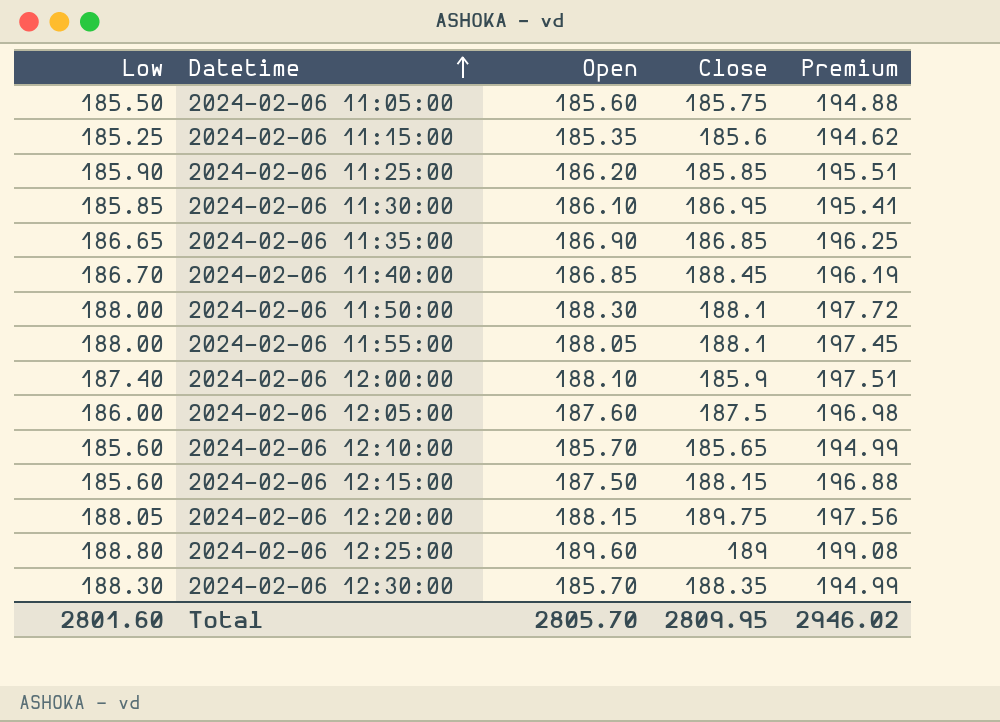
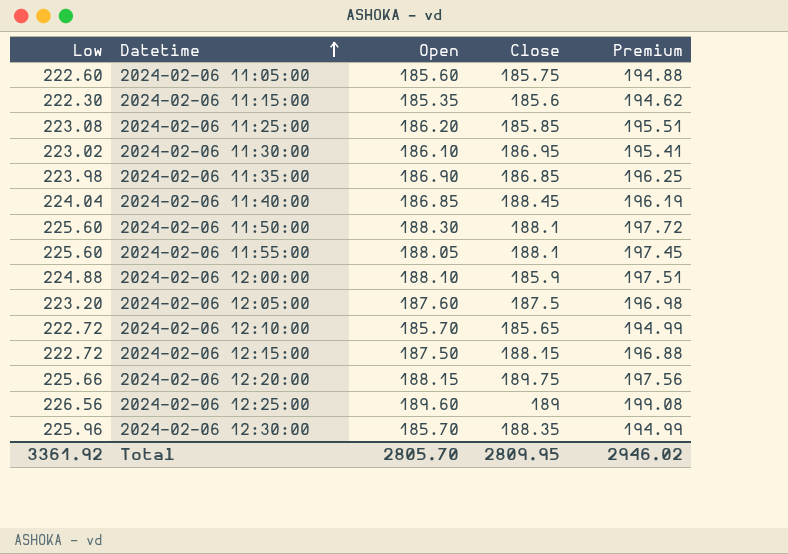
2024-02-06 11:05:00 | Low: 185.50 -> 222.60
2024-02-06 11:15:00 | Low: 185.25 -> 222.30
2024-02-06 11:25:00 | Low: 185.90 -> 223.08
2024-02-06 11:30:00 | Low: 185.85 -> 223.02
2024-02-06 11:35:00 | Low: 186.65 -> 223.98
2024-02-06 11:40:00 | Low: 186.70 -> 224.04
2024-02-06 11:50:00 | Low: 188.00 -> 225.60
2024-02-06 11:55:00 | Low: 188.00 -> 225.60
2024-02-06 12:00:00 | Low: 187.40 -> 224.88
2024-02-06 12:05:00 | Low: 186.00 -> 223.20
2024-02-06 12:10:00 | Low: 185.60 -> 222.72
2024-02-06 12:15:00 | Low: 185.60 -> 222.72
2024-02-06 12:20:00 | Low: 188.05 -> 225.66
2024-02-06 12:25:00 | Low: 188.80 -> 226.56
2024-02-06 12:30:00 | Low: 188.30 -> 225.96
Total | Low: 2801.60 -> 3361.92

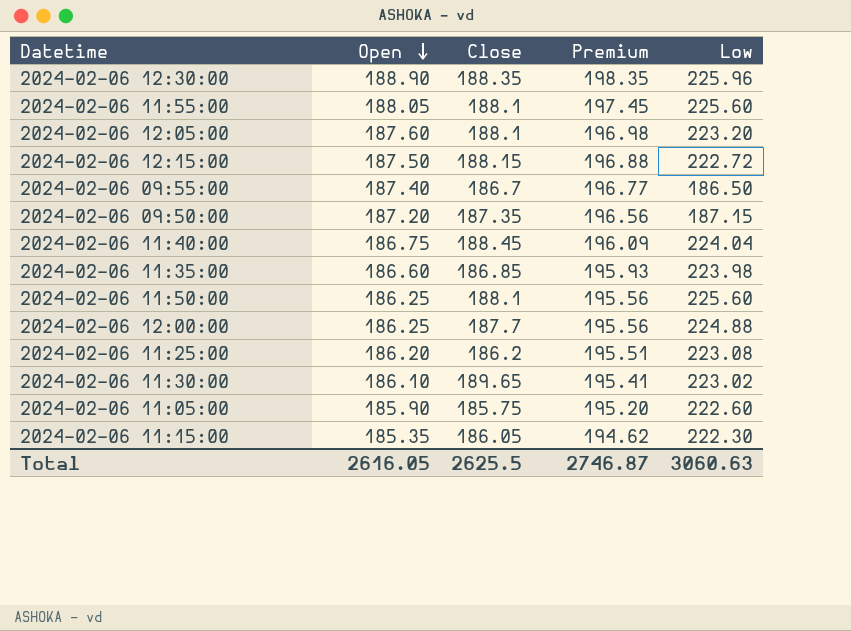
row order: Datetime ascending -> Open descending
column Low | position: 1 -> 5
row 2024-02-06 12:10:00: 222.72 | 185.70 | 185.65 | 194.99 -> none
row 2024-02-06 12:20:00: 225.66 | 188.15 | 189.75 | 197.56 -> none
row 2024-02-06 12:25:00: 226.56 | 189.60 | 189 | 199.08 -> none
2024-02-06 12:30:00 | Open: 185.70 -> 188.90
2024-02-06 12:30:00 | Premium: 194.99 -> 198.35
2024-02-06 12:05:00 | Close: 187.5 -> 188.1
row 2024-02-06 09:55:00: none -> 187.40 | 186.7 | 196.77 | 186.50
row 2024-02-06 09:50:00: none -> 187.20 | 187.35 | 196.56 | 187.15
2024-02-06 11:40:00 | Open: 186.85 -> 186.75
2024-02-06 11:40:00 | Premium: 196.19 -> 196.09
2024-02-06 11:35:00 | Open: 186.90 -> 186.60
2024-02-06 11:35:00 | Premium: 196.25 -> 195.93
2024-02-06 11:50:00 | Open: 188.30 -> 186.25
2024-02-06 11:50:00 | Premium: 197.72 -> 195.56
2024-02-06 12:00:00 | Open: 188.10 -> 186.25
2024-02-06 12:00:00 | Close: 185.9 -> 187.7
2024-02-06 12:00:00 | Premium: 197.51 -> 195.56
2024-02-06 11:25:00 | Close: 185.85 -> 186.2
2024-02-06 11:30:00 | Close: 186.95 -> 189.65
2024-02-06 11:05:00 | Open: 185.60 -> 185.90
2024-02-06 11:05:00 | Premium: 194.88 -> 195.20
2024-02-06 11:15:00 | Close: 185.6 -> 186.05
Total | Open: 2805.70 -> 2616.05
Total | Close: 2809.95 -> 2625.5
Total | Premium: 2946.02 -> 2746.87
Total | Low: 3361.92 -> 3060.63

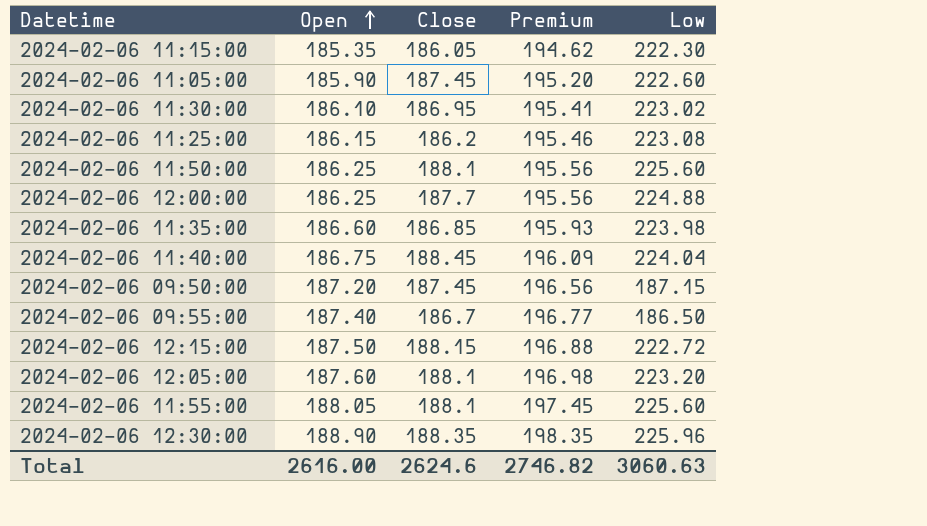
row order: Open descending -> Open ascending
2024-02-06 11:05:00 | Close: 185.75 -> 187.45
2024-02-06 11:30:00 | Close: 189.65 -> 186.95
2024-02-06 11:25:00 | Open: 186.20 -> 186.15
2024-02-06 11:25:00 | Premium: 195.51 -> 195.46
2024-02-06 09:50:00 | Close: 187.35 -> 187.45
Total | Open: 2616.05 -> 2616.00
Total | Close: 2625.5 -> 2624.6
Total | Premium: 2746.87 -> 2746.82

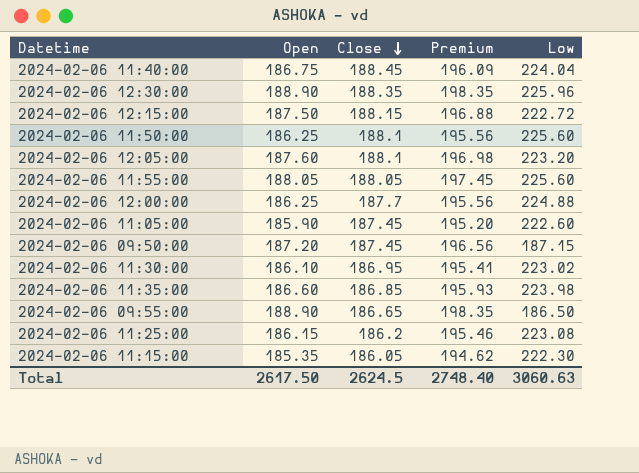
row order: Open ascending -> Close descending
2024-02-06 11:55:00 | Close: 188.1 -> 188.05
2024-02-06 09:55:00 | Open: 187.40 -> 188.90
2024-02-06 09:55:00 | Close: 186.7 -> 186.65
2024-02-06 09:55:00 | Premium: 196.77 -> 198.35
Total | Open: 2616.00 -> 2617.50
Total | Close: 2624.6 -> 2624.5
Total | Premium: 2746.82 -> 2748.40

